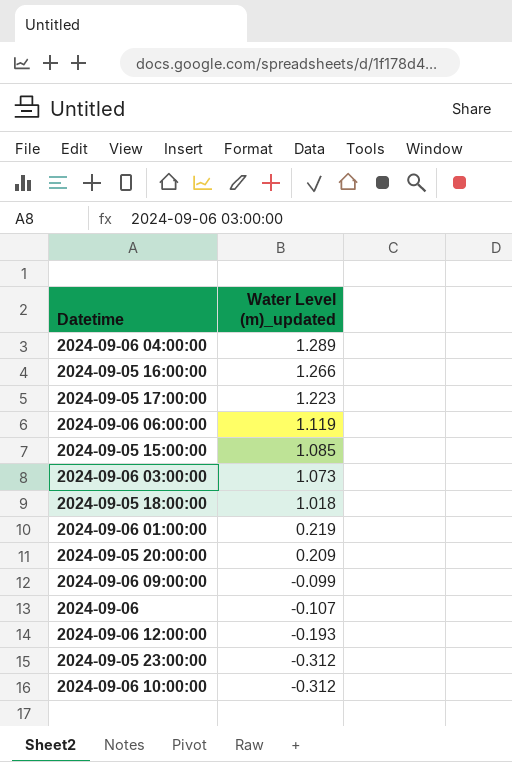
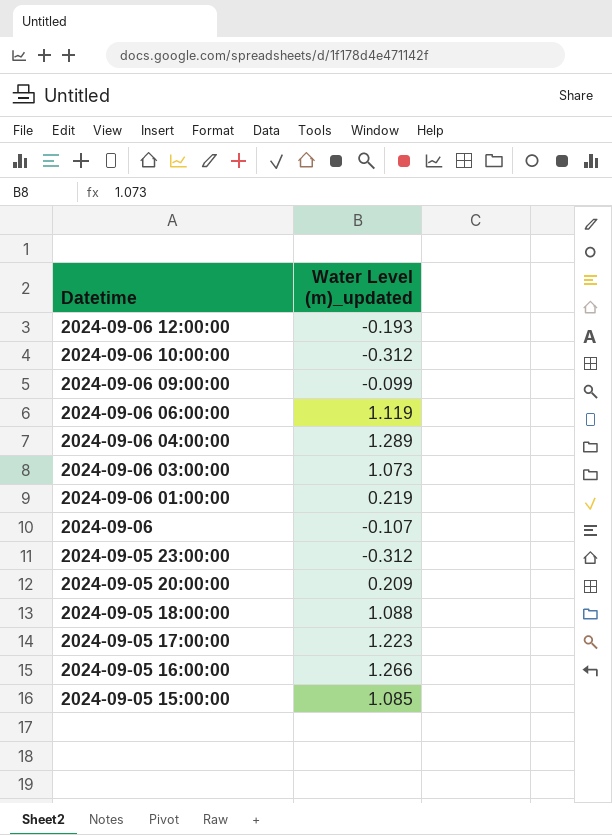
row order: Water Level (m)_updated descending -> Datetime descending
2024-09-05 18:00:00 | Water Level (m)_updated: 1.018 -> 1.088

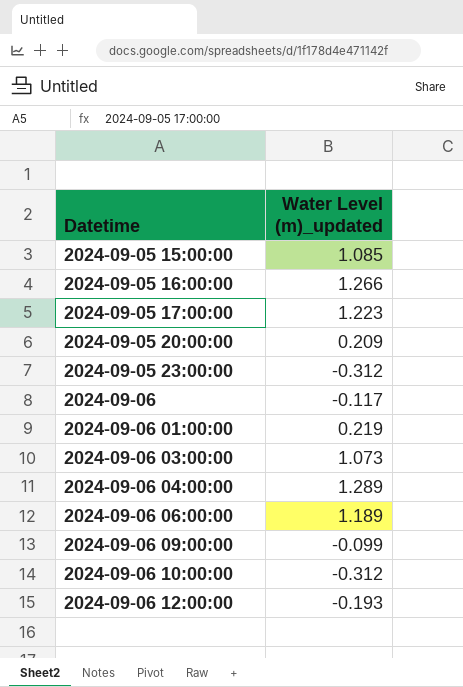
row order: Datetime descending -> Datetime ascending
row 2024-09-05 18:00:00: 1.088 -> none
2024-09-06 | Water Level (m)_updated: -0.107 -> -0.117
2024-09-06 06:00:00 | Water Level (m)_updated: 1.119 -> 1.189

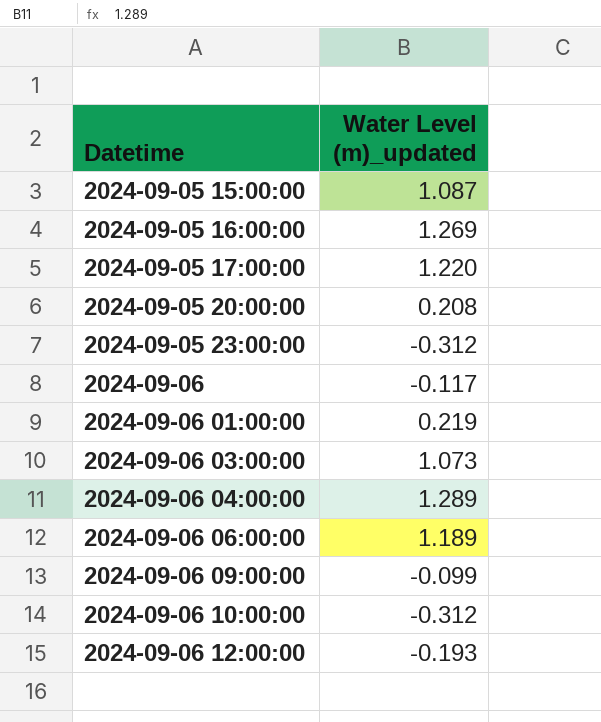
2024-09-05 15:00:00 | Water Level (m)_updated: 1.085 -> 1.087
2024-09-05 16:00:00 | Water Level (m)_updated: 1.266 -> 1.269
2024-09-05 17:00:00 | Water Level (m)_updated: 1.223 -> 1.220
2024-09-05 20:00:00 | Water Level (m)_updated: 0.209 -> 0.208

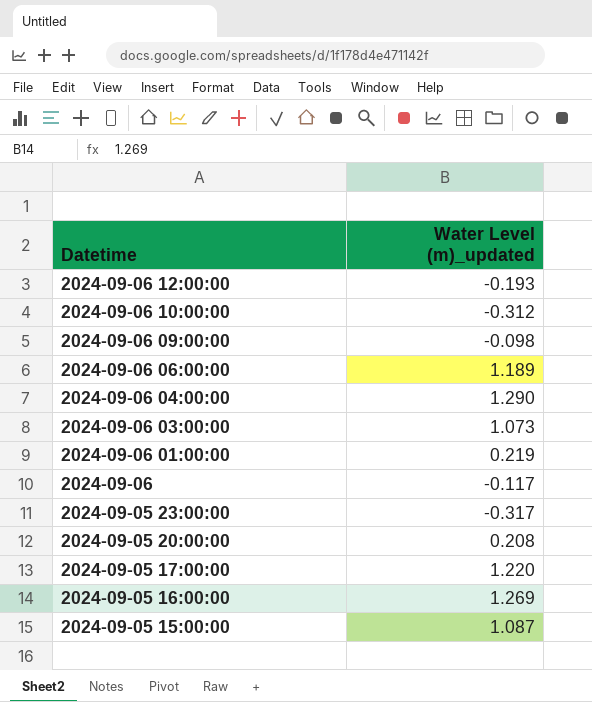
row order: Datetime ascending -> Datetime descending
2024-09-06 09:00:00 | Water Level (m)_updated: -0.099 -> -0.098
2024-09-06 04:00:00 | Water Level (m)_updated: 1.289 -> 1.290
2024-09-05 23:00:00 | Water Level (m)_updated: -0.312 -> -0.317

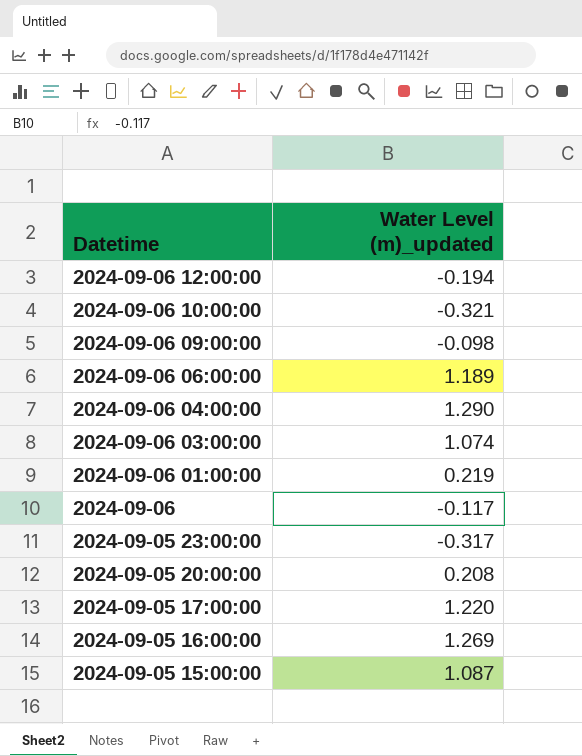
2024-09-06 12:00:00 | Water Level (m)_updated: -0.193 -> -0.194
2024-09-06 10:00:00 | Water Level (m)_updated: -0.312 -> -0.321
2024-09-06 03:00:00 | Water Level (m)_updated: 1.073 -> 1.074

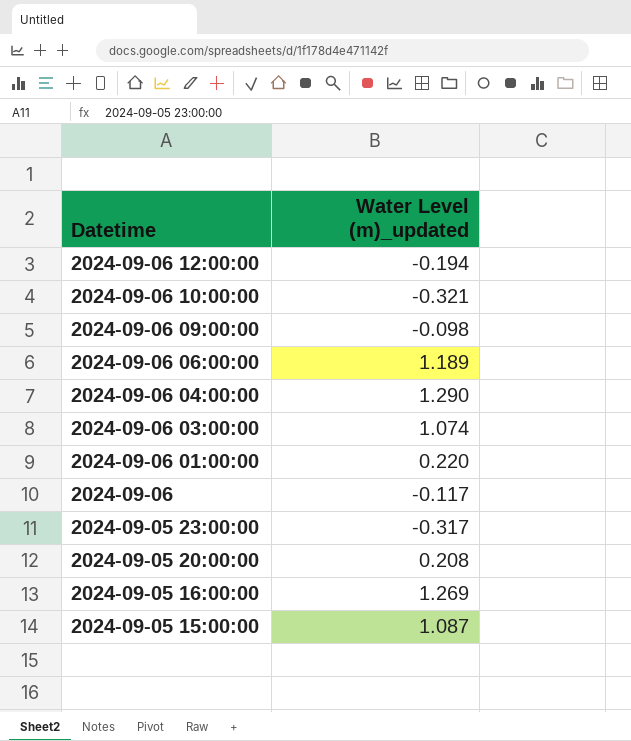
row 2024-09-05 17:00:00: 1.220 -> none
2024-09-06 01:00:00 | Water Level (m)_updated: 0.219 -> 0.220

